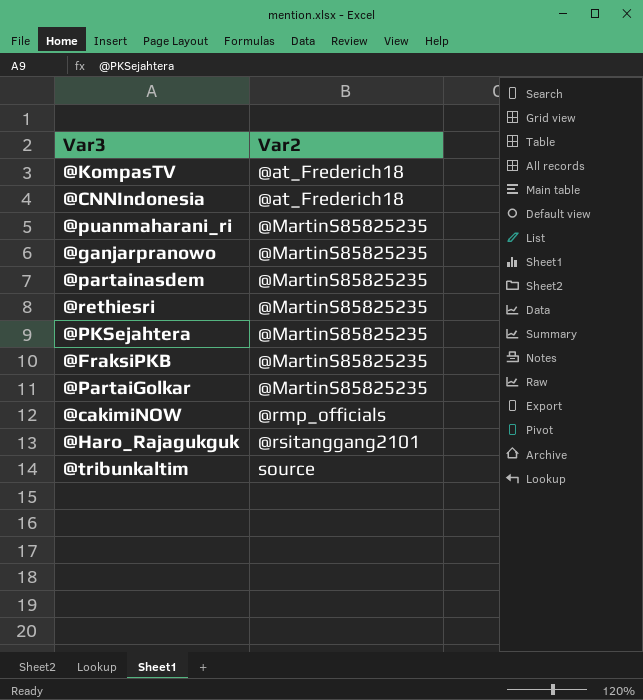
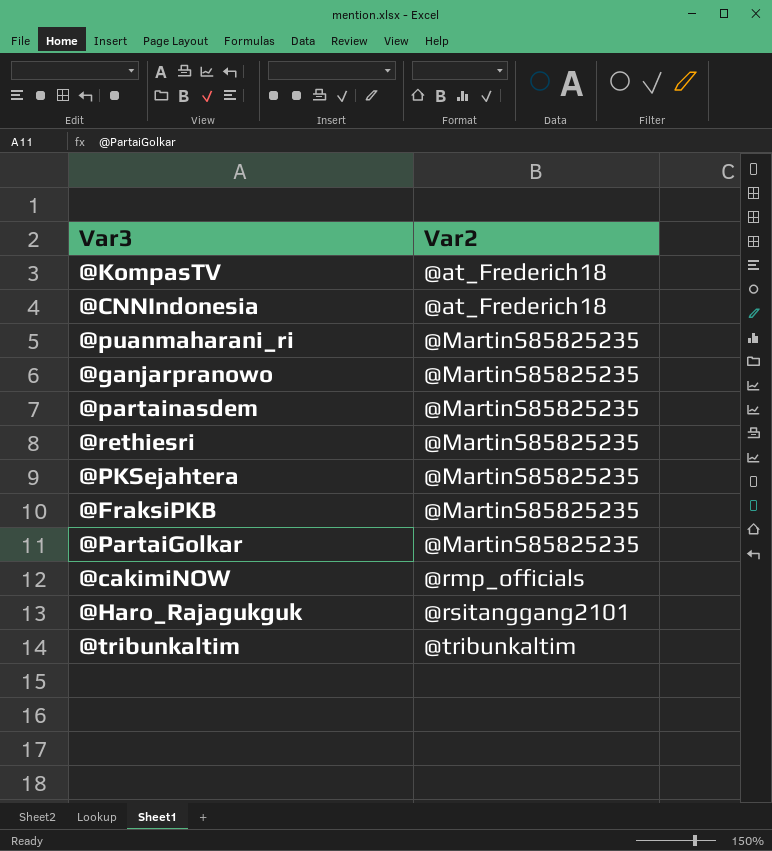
@tribunkaltim | Var2: source -> @tribunkaltim

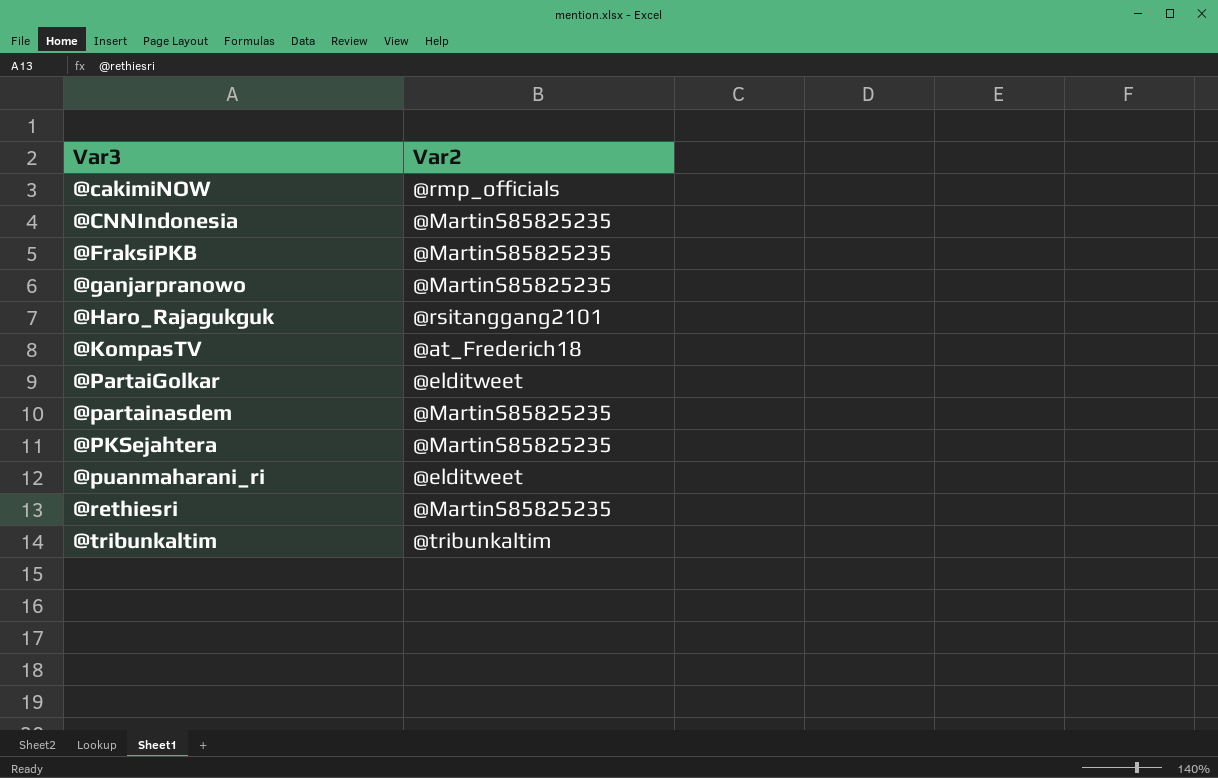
row order: Var2 ascending -> Var3 ascending
@CNNIndonesia | Var2: @at_Frederich18 -> @MartinS85825235
@PartaiGolkar | Var2: @MartinS85825235 -> @elditweet
@puanmaharani_ri | Var2: @MartinS85825235 -> @elditweet

